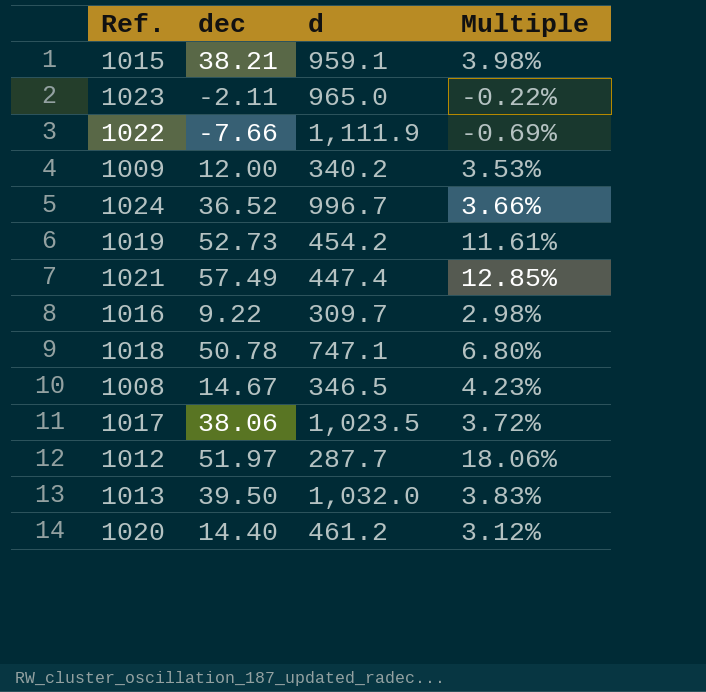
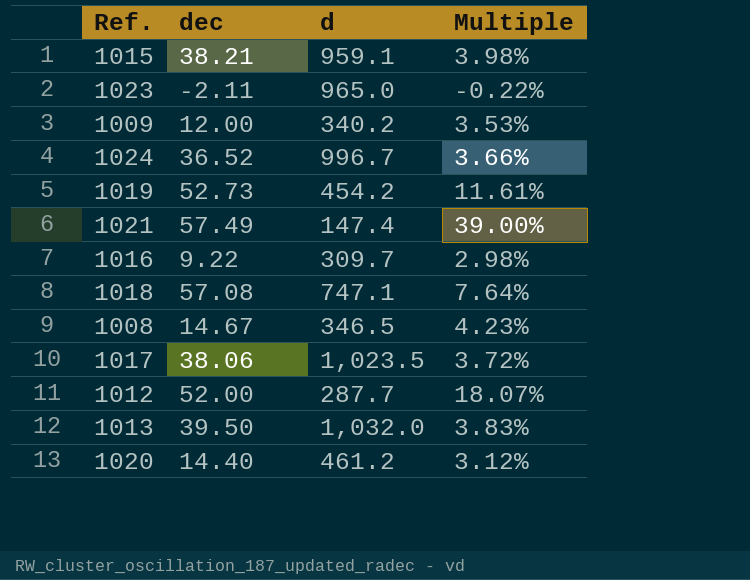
row 1022: -7.66 | 1,111.9 | -0.69% -> none
1021 | d: 447.4 -> 147.4
1021 | Multiple: 12.85% -> 39.00%
1018 | dec: 50.78 -> 57.08
1018 | Multiple: 6.80% -> 7.64%
1012 | dec: 51.97 -> 52.00
1012 | Multiple: 18.06% -> 18.07%

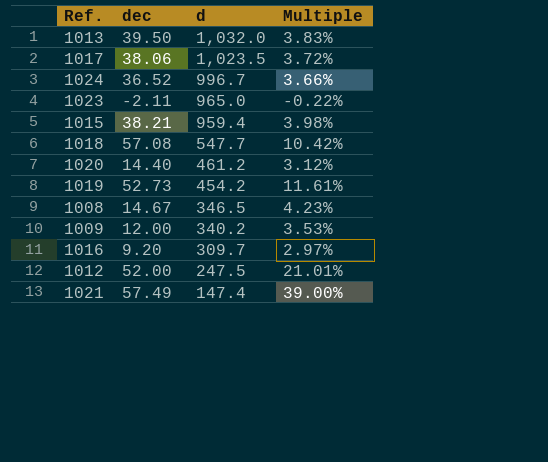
row order: none -> d descending
1015 | d: 959.1 -> 959.4
1018 | d: 747.1 -> 547.7
1018 | Multiple: 7.64% -> 10.42%
1016 | dec: 9.22 -> 9.20
1016 | Multiple: 2.98% -> 2.97%
1012 | d: 287.7 -> 247.5
1012 | Multiple: 18.07% -> 21.01%

